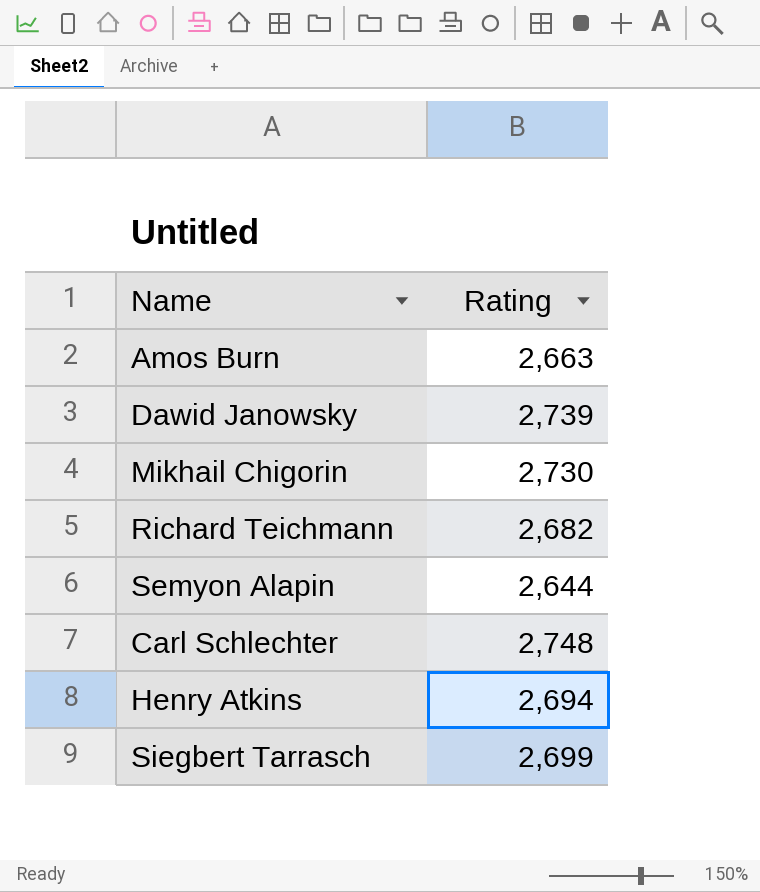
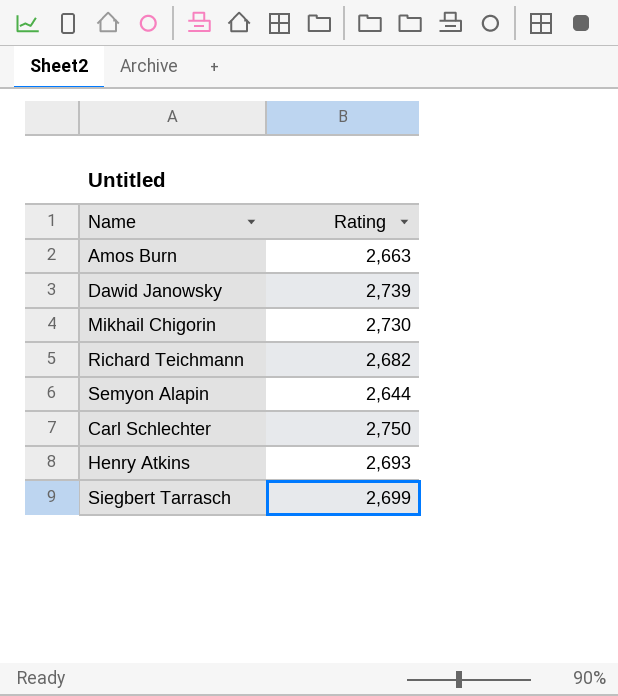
Carl Schlechter | Rating: 2,748 -> 2,750
Henry Atkins | Rating: 2,694 -> 2,693

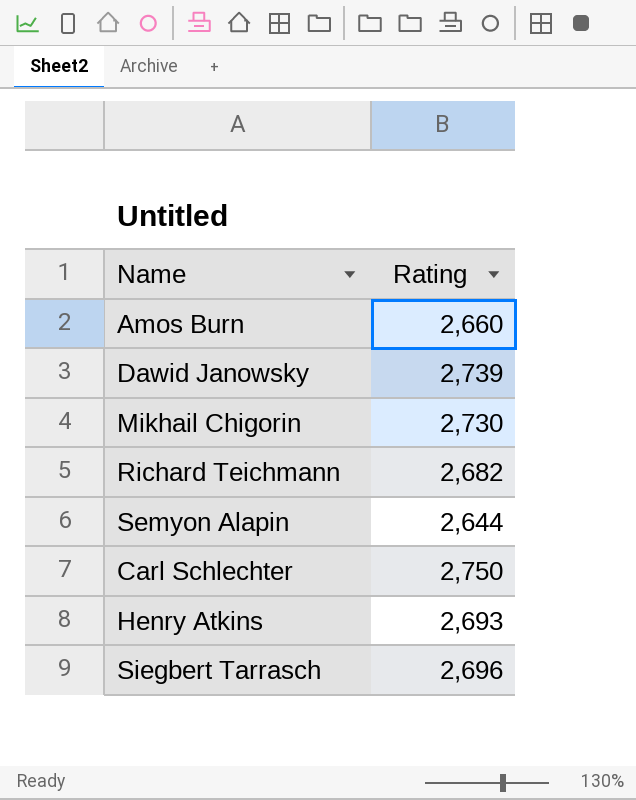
Amos Burn | Rating: 2,663 -> 2,660
Siegbert Tarrasch | Rating: 2,699 -> 2,696

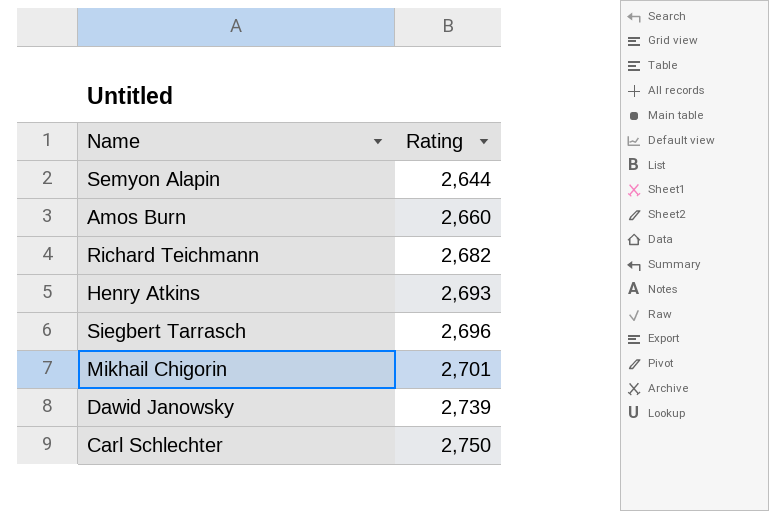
row order: none -> Rating ascending
Mikhail Chigorin | Rating: 2,730 -> 2,701

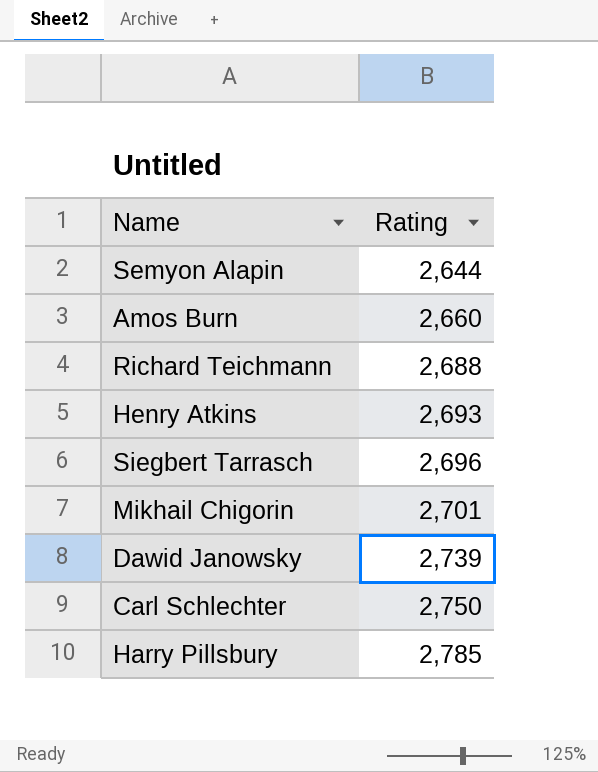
Richard Teichmann | Rating: 2,682 -> 2,688
row Harry Pillsbury: none -> 2,785

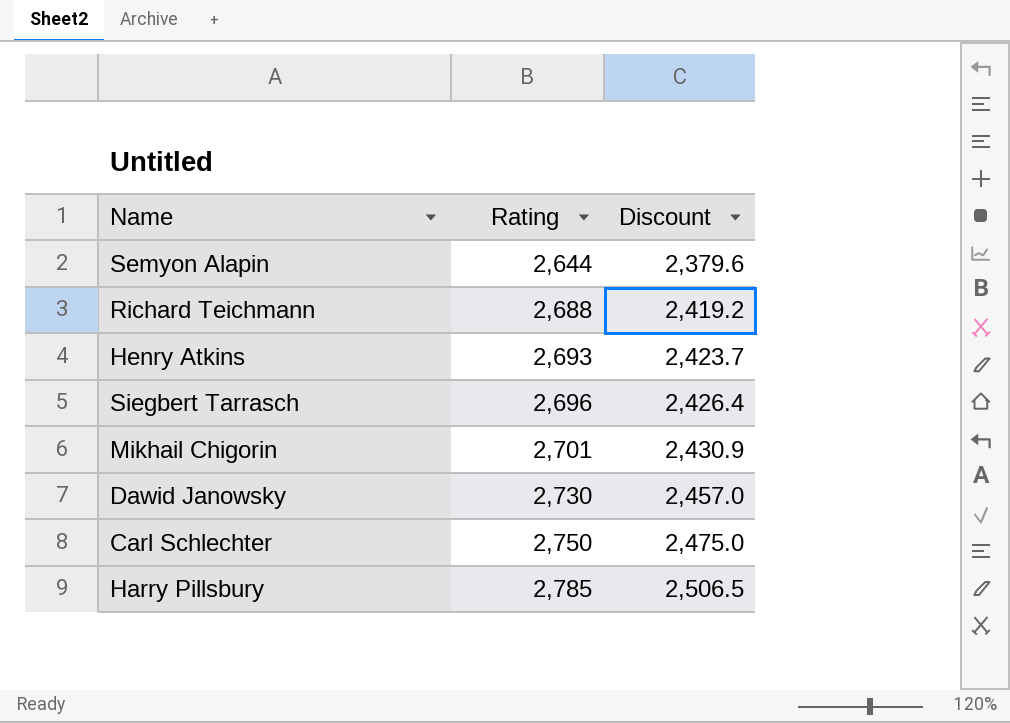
column Discount | formula: none -> [Rating] * 0.9
row Amos Burn: 2,660 -> none
Dawid Janowsky | Rating: 2,739 -> 2,730

